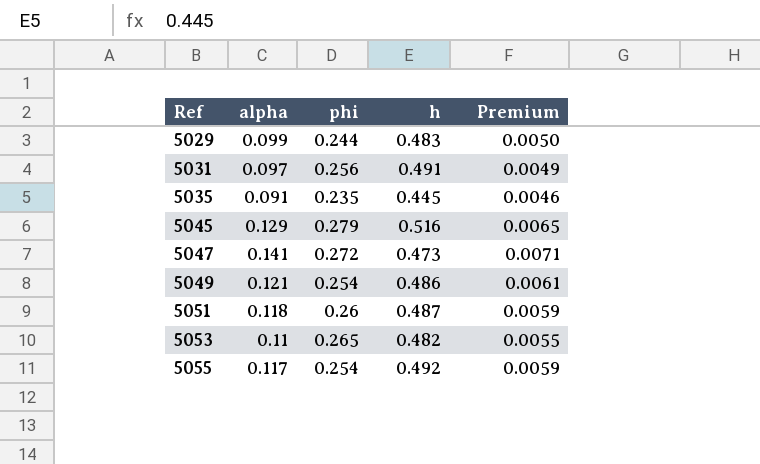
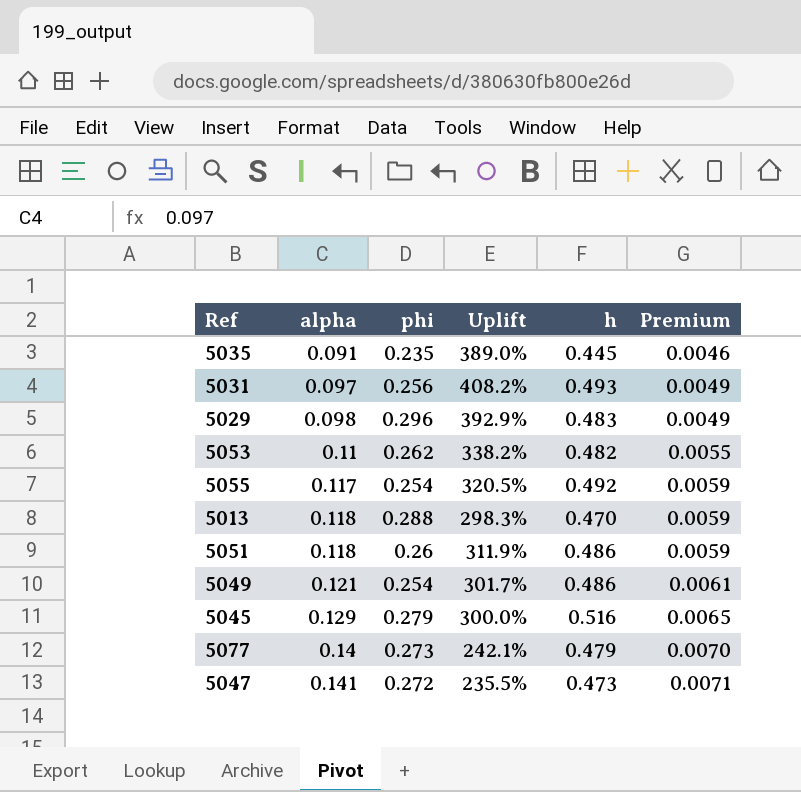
row order: Ref ascending -> alpha ascending
column Uplift | formula: none -> ([h] - [alpha]) / [alpha]
5031 | h: 0.491 -> 0.493
5029 | alpha: 0.099 -> 0.098
5029 | phi: 0.244 -> 0.296
5029 | Premium: 0.0050 -> 0.0049
5053 | phi: 0.265 -> 0.262
row 5013: none -> 0.118 | 0.288 | 298.3% | 0.470 | 0.0059
5051 | h: 0.487 -> 0.486
row 5077: none -> 0.14 | 0.273 | 242.1% | 0.479 | 0.0070

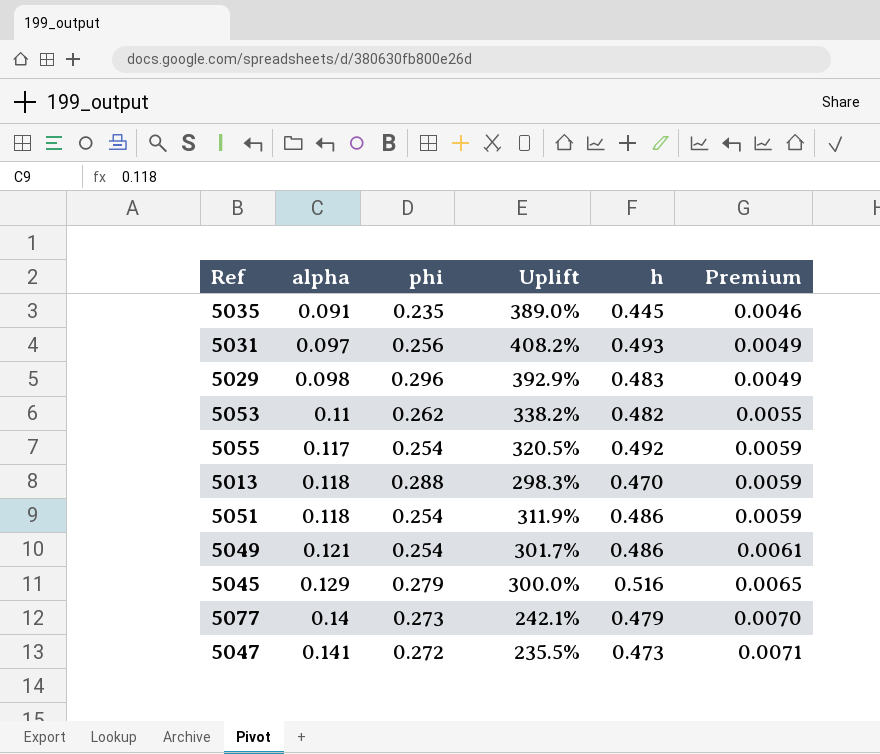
5051 | phi: 0.26 -> 0.254

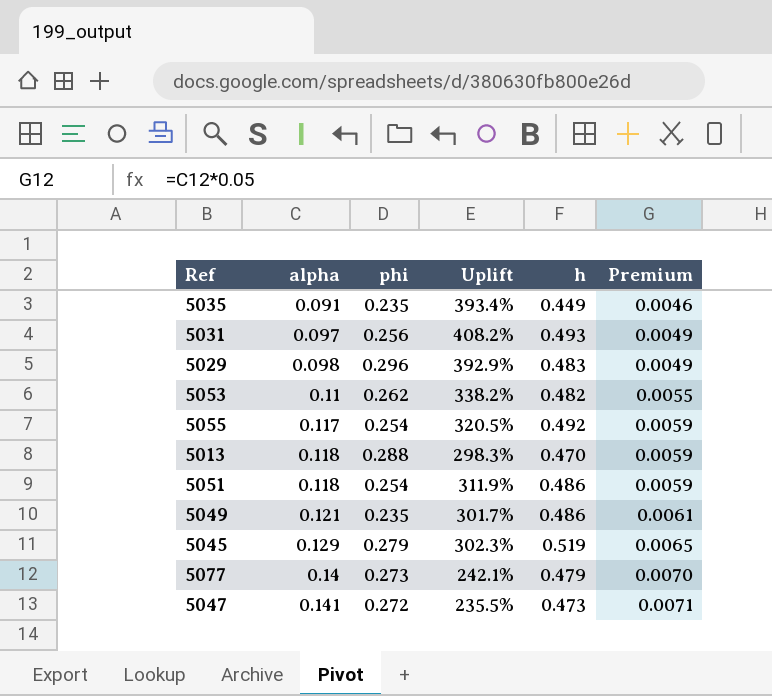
5035 | Uplift: 389.0% -> 393.4%
5035 | h: 0.445 -> 0.449
5049 | phi: 0.254 -> 0.235
5045 | Uplift: 300.0% -> 302.3%
5045 | h: 0.516 -> 0.519

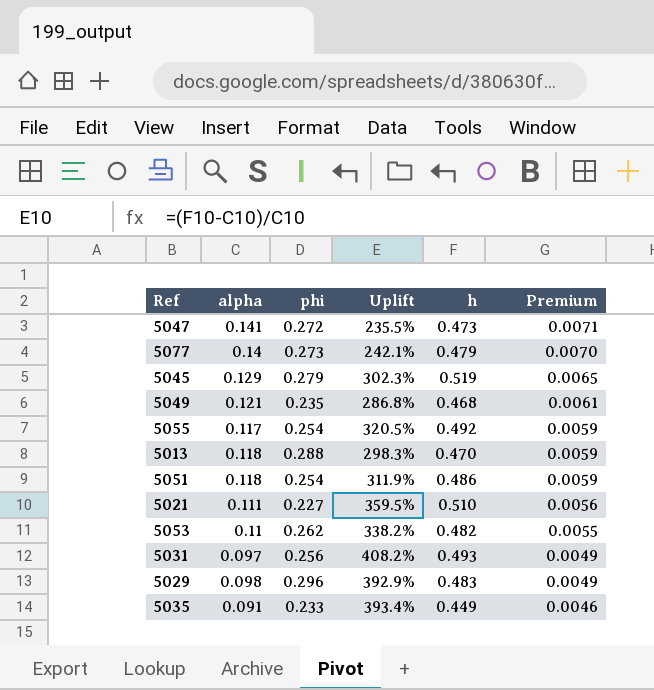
row order: alpha ascending -> Premium descending
5049 | Uplift: 301.7% -> 286.8%
5049 | h: 0.486 -> 0.468
row 5021: none -> 0.111 | 0.227 | 359.5% | 0.510 | 0.0056
5035 | phi: 0.235 -> 0.233

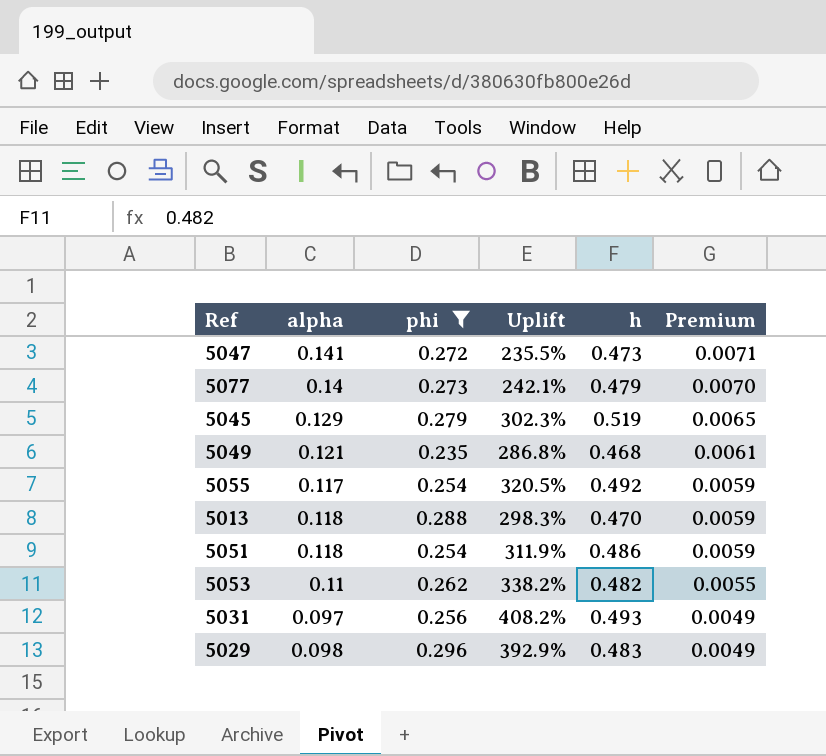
filter: none -> phi >= 0.235

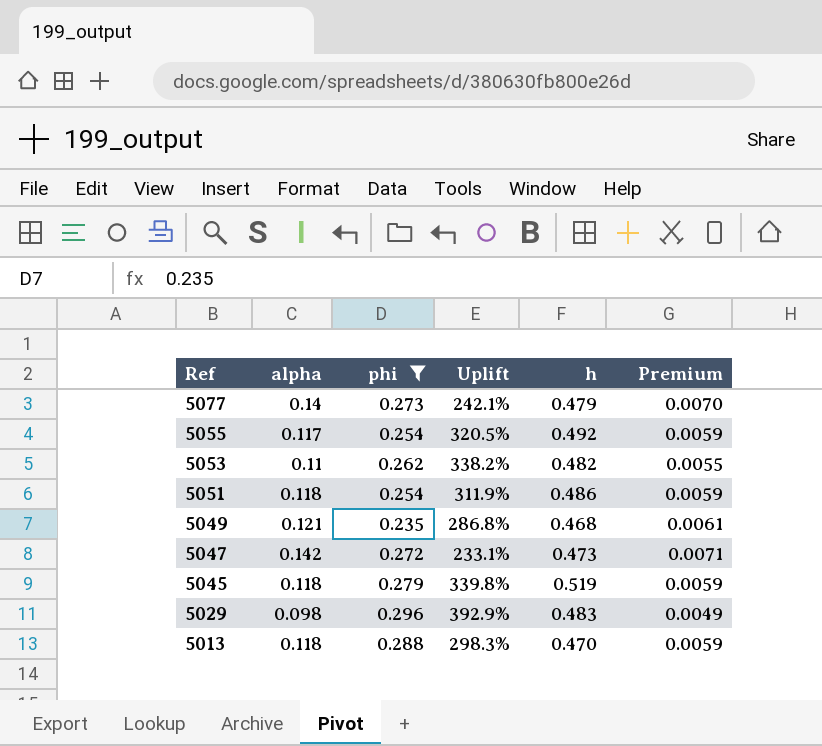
row order: Premium descending -> Ref descending
row 5031: 0.097 | 0.256 | 408.2% | 0.493 | 0.0049 -> none
5047 | alpha: 0.141 -> 0.142
5047 | Uplift: 235.5% -> 233.1%
5045 | alpha: 0.129 -> 0.118
5045 | Uplift: 302.3% -> 339.8%
5045 | Premium: 0.0065 -> 0.0059

